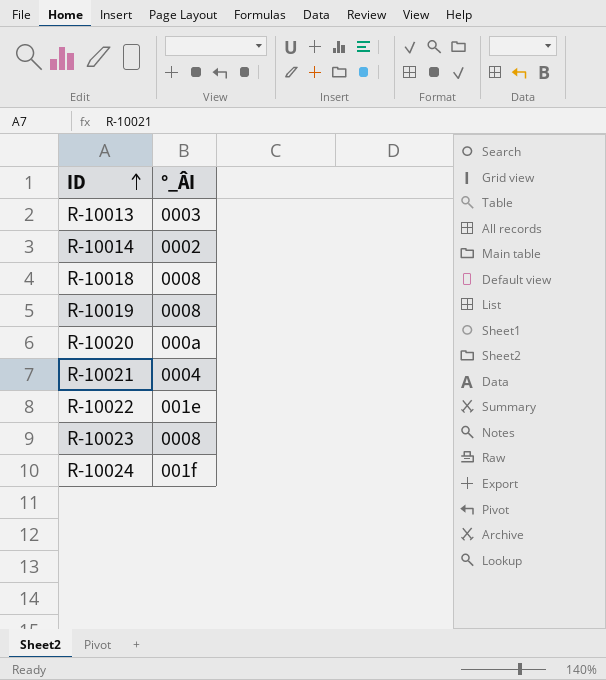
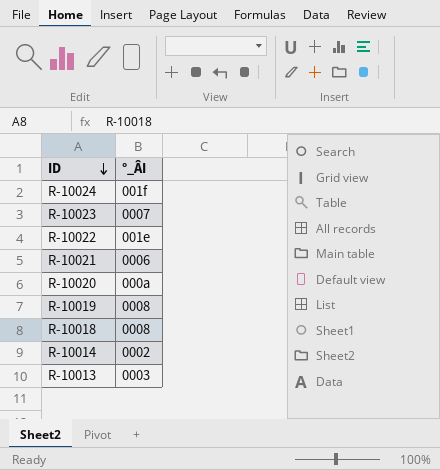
row order: ID ascending -> ID descending
R-10023 | °_ÂI: 0008 -> 0007
R-10021 | °_ÂI: 0004 -> 0006

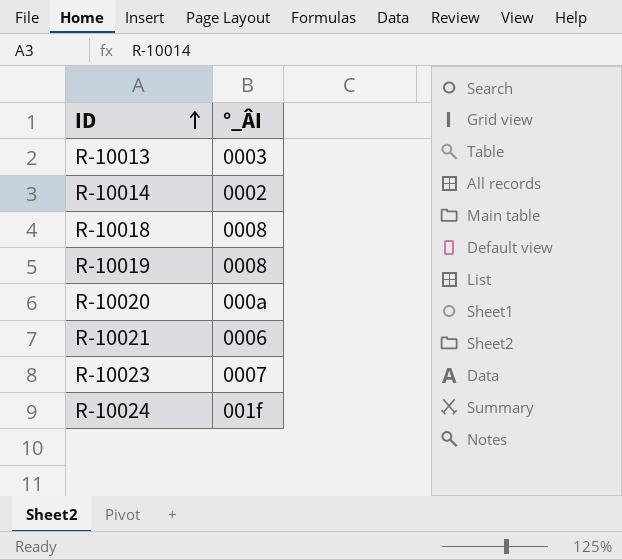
row order: ID descending -> ID ascending
row R-10022: 001e -> none

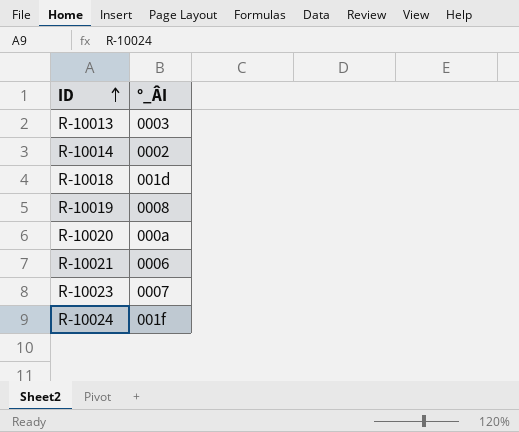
R-10018 | °_ÂI: 0008 -> 001d

